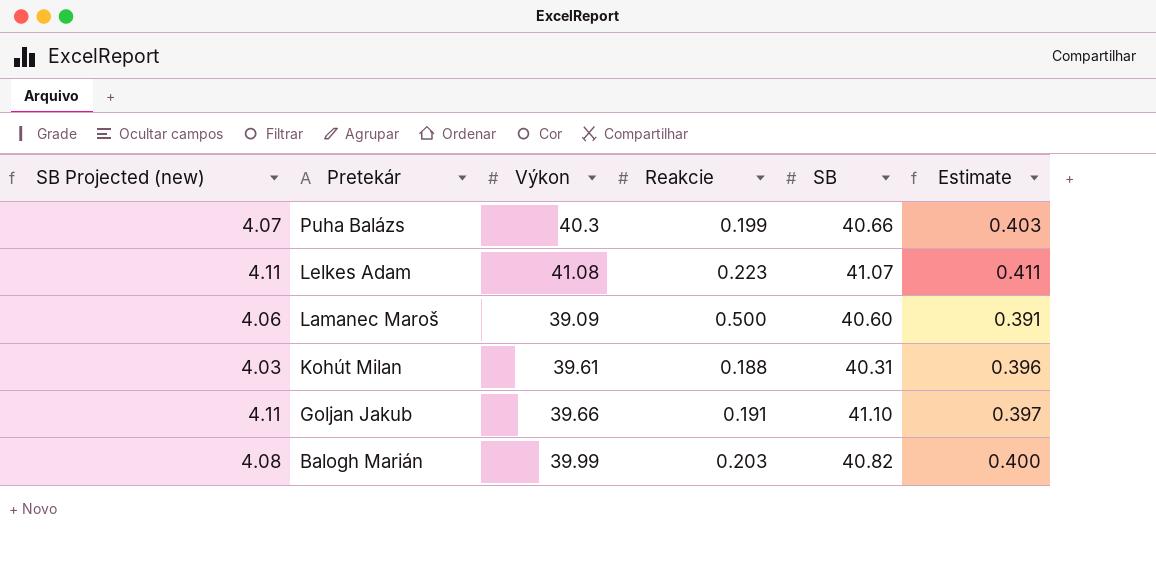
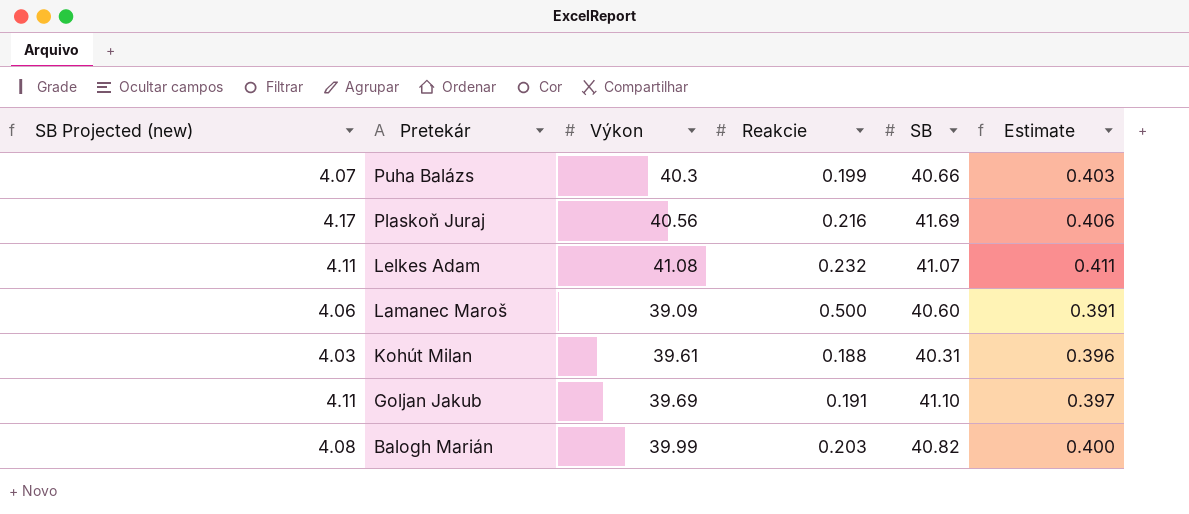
row Plaskoň Juraj: none -> 4.17 | 40.56 | 0.216 | 41.69 | 0.406
Lelkes Adam | Reakcie: 0.223 -> 0.232
Goljan Jakub | Výkon: 39.66 -> 39.69

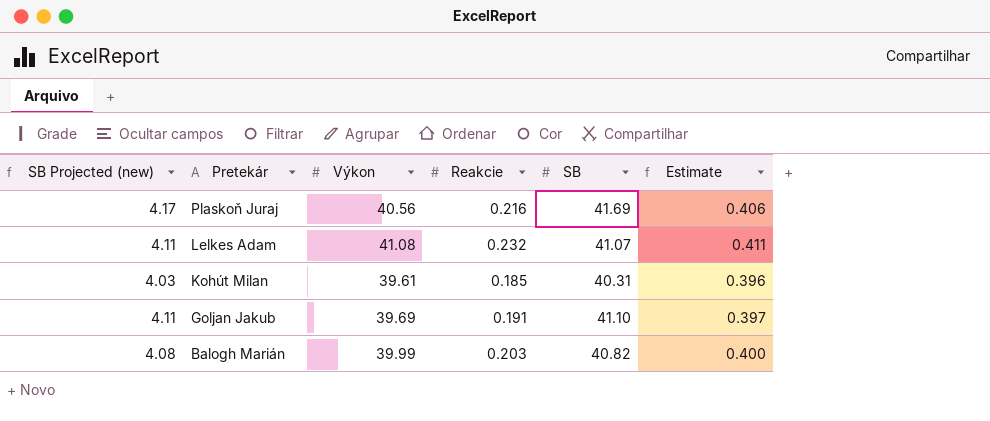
row Puha Balázs: 4.07 | 40.3 | 0.199 | 40.66 | 0.403 -> none
row Lamanec Maroš: 4.06 | 39.09 | 0.500 | 40.60 | 0.391 -> none
Kohút Milan | Reakcie: 0.188 -> 0.185

